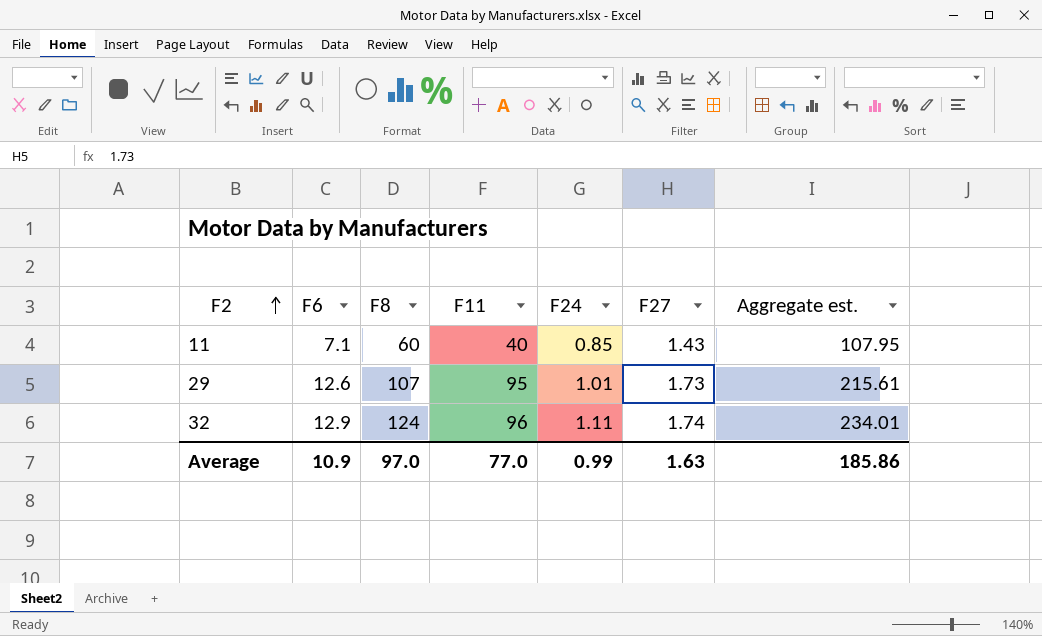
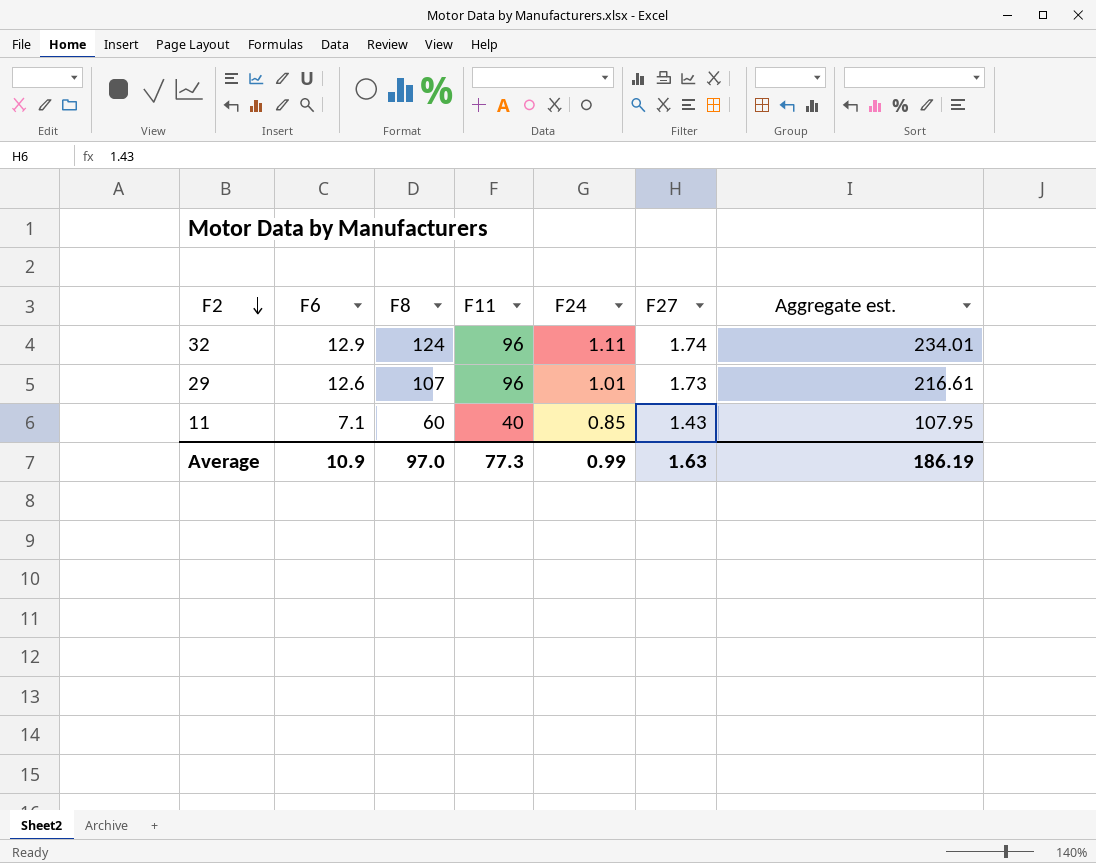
row order: F2 ascending -> F2 descending
29 | F11: 95 -> 96
29 | Aggregate est.: 215.61 -> 216.61
Average | F11: 77.0 -> 77.3
Average | Aggregate est.: 185.86 -> 186.19

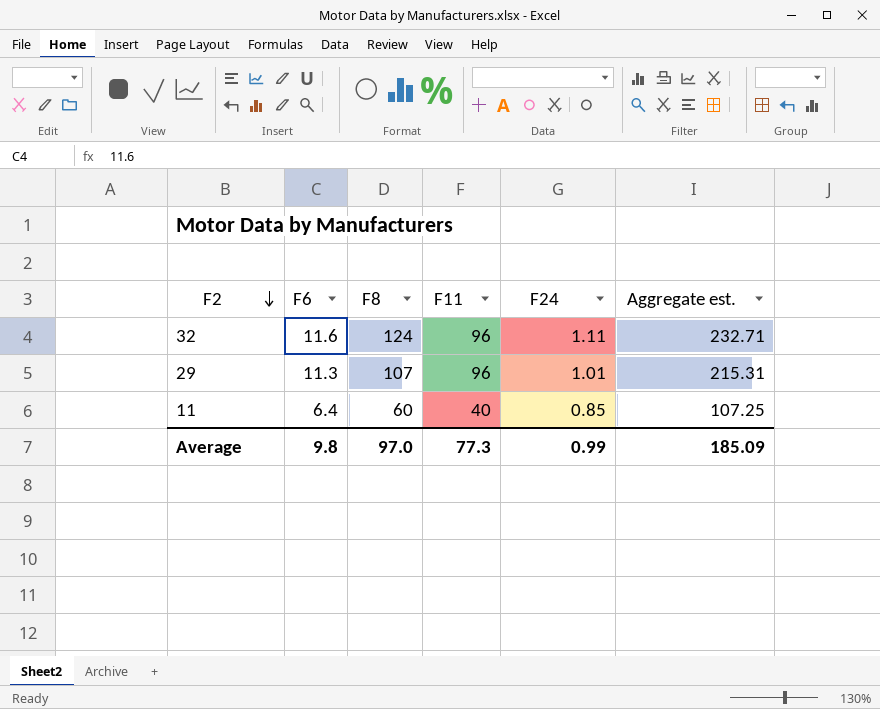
column F27 | position: 6 -> none
32 | F6: 12.9 -> 11.6
32 | Aggregate est.: 234.01 -> 232.71
29 | F6: 12.6 -> 11.3
29 | Aggregate est.: 216.61 -> 215.31
11 | F6: 7.1 -> 6.4
11 | Aggregate est.: 107.95 -> 107.25
Average | F6: 10.9 -> 9.8
Average | Aggregate est.: 186.19 -> 185.09

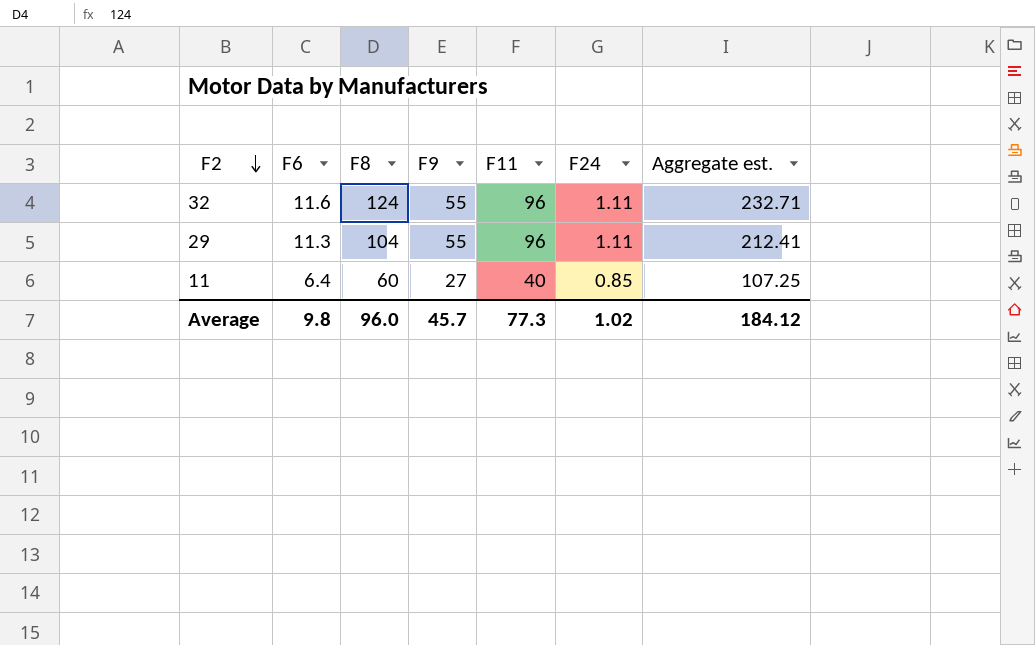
column F9 | position: none -> 4
29 | F8: 107 -> 104
29 | F24: 1.01 -> 1.11
29 | Aggregate est.: 215.31 -> 212.41
Average | F8: 97.0 -> 96.0
Average | F24: 0.99 -> 1.02
Average | Aggregate est.: 185.09 -> 184.12

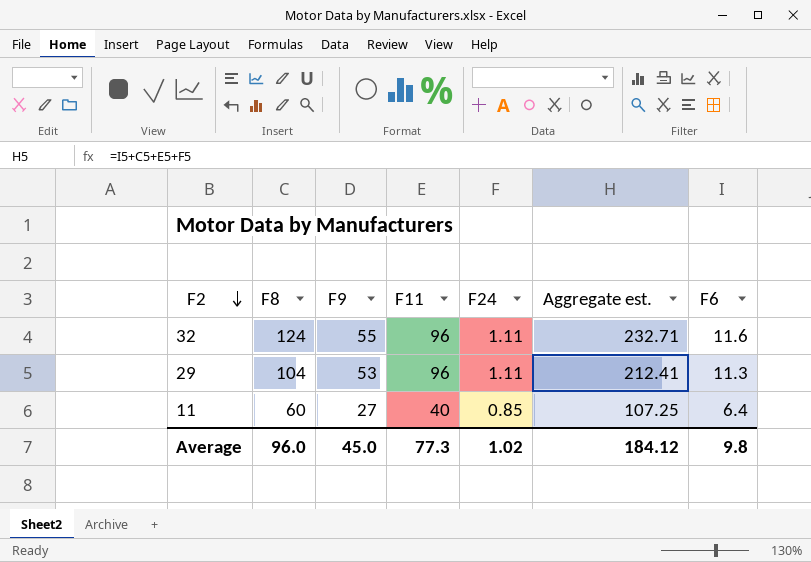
column F6 | position: 2 -> 7
29 | F9: 55 -> 53
Average | F9: 45.7 -> 45.0

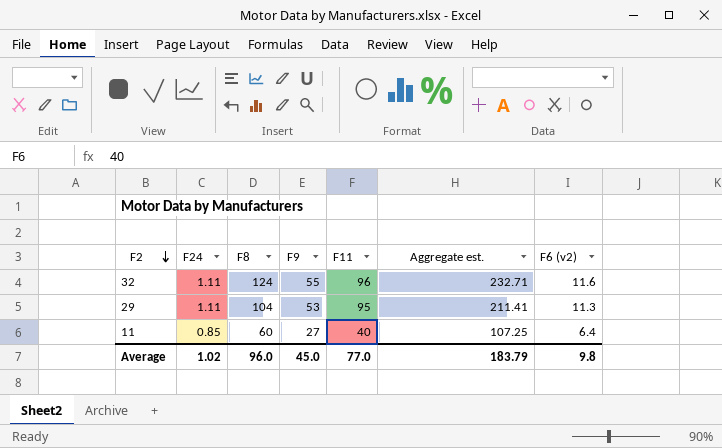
column F24 | position: 5 -> 2
column name: F6 -> F6 (v2)
29 | F11: 96 -> 95
29 | Aggregate est.: 212.41 -> 211.41
Average | F11: 77.3 -> 77.0
Average | Aggregate est.: 184.12 -> 183.79

